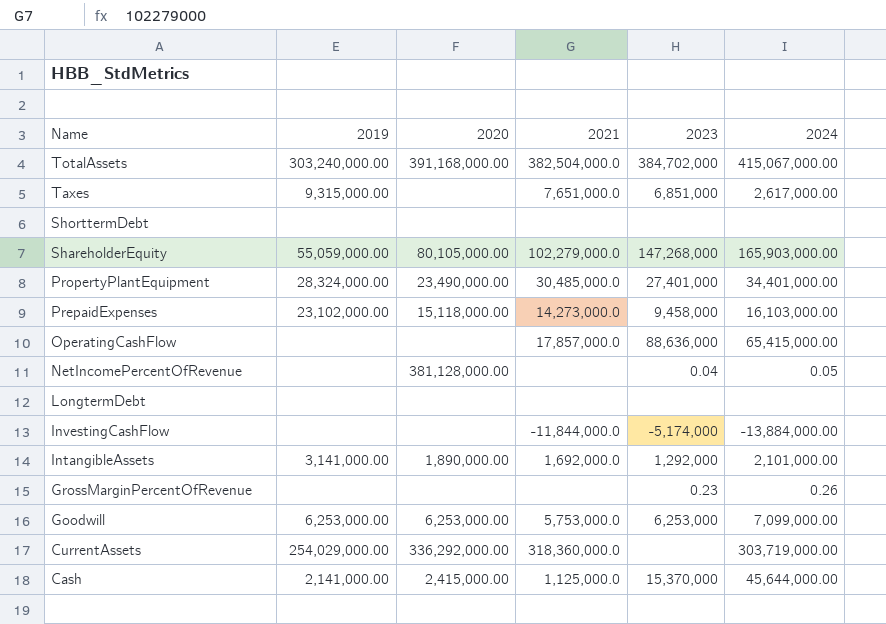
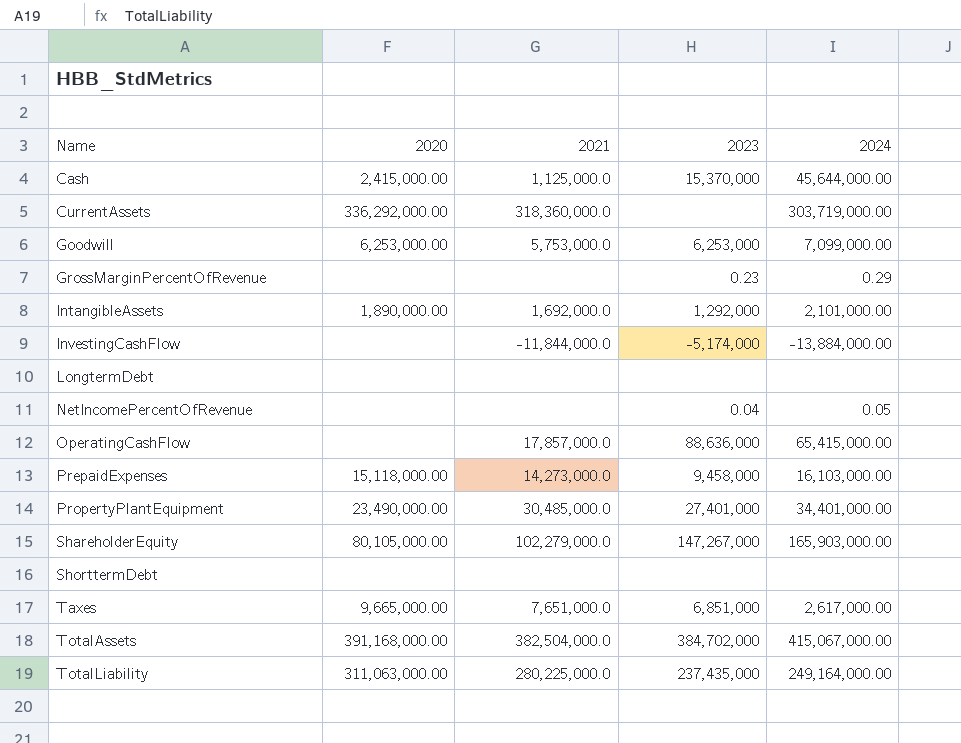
row order: Name descending -> Name ascending
column 2019 | position: 2 -> none
GrossMarginPercentOfRevenue | 2024: 0.26 -> 0.29
NetIncomePercentOfRevenue | 2020: 381,128,000.00 -> none
ShareholderEquity | 2023: 147,268,000 -> 147,267,000
Taxes | 2020: none -> 9,665,000.00
row TotalLiability: none -> 311,063,000.00 | 280,225,000.0 | 237,435,000 | 249,164,000.00

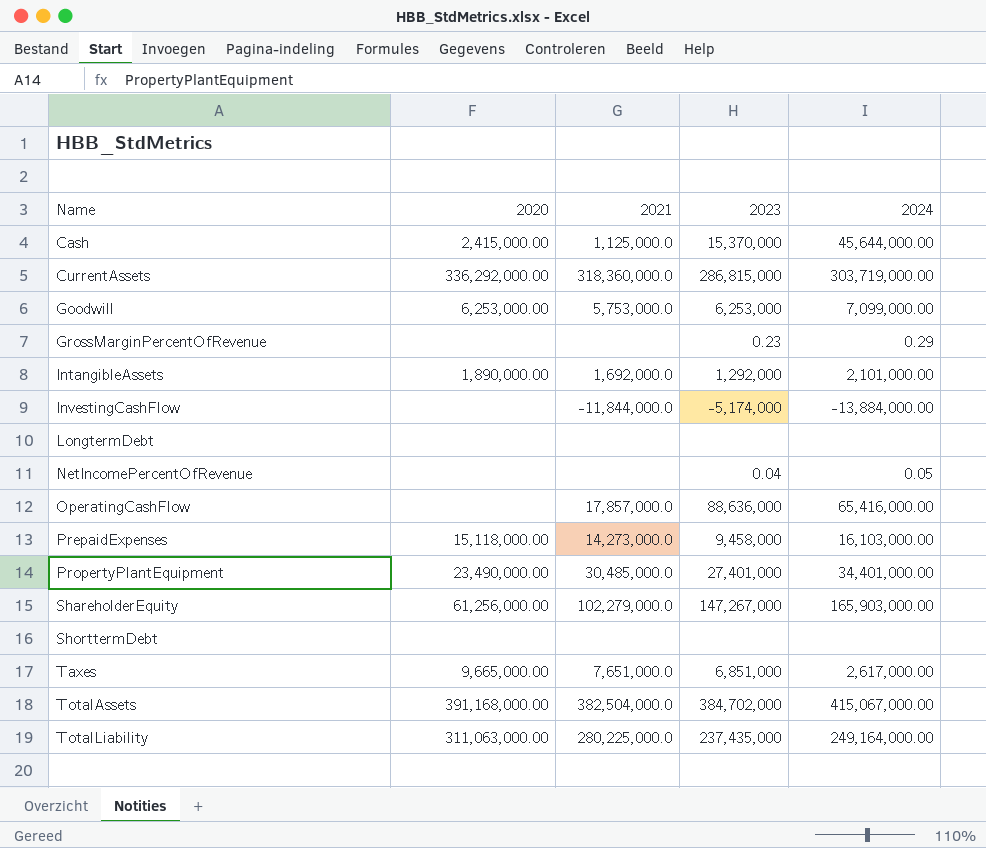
CurrentAssets | 2023: none -> 286,815,000
OperatingCashFlow | 2024: 65,415,000.00 -> 65,416,000.00
ShareholderEquity | 2020: 80,105,000.00 -> 61,256,000.00

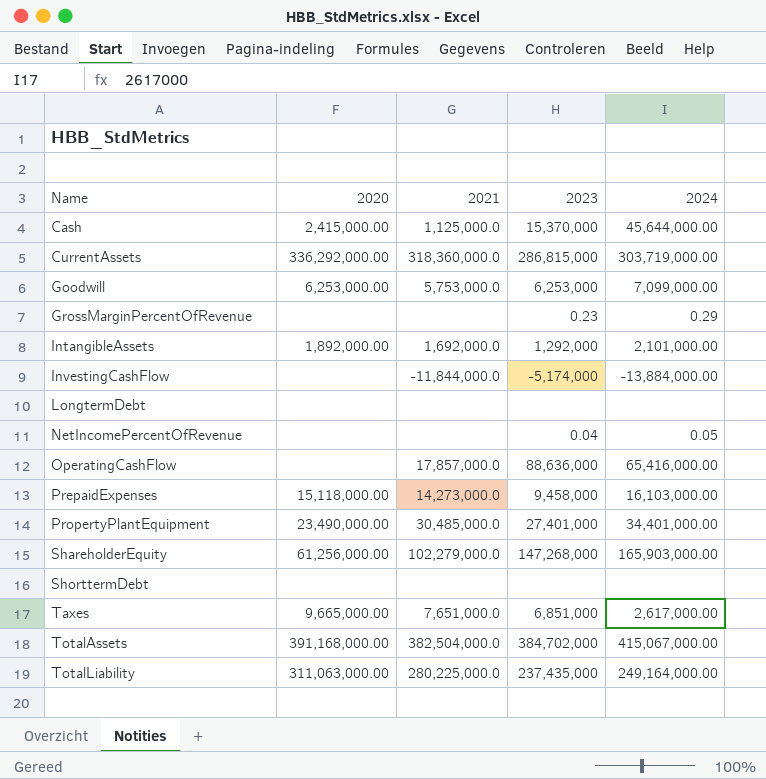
IntangibleAssets | 2020: 1,890,000.00 -> 1,892,000.00
ShareholderEquity | 2023: 147,267,000 -> 147,268,000

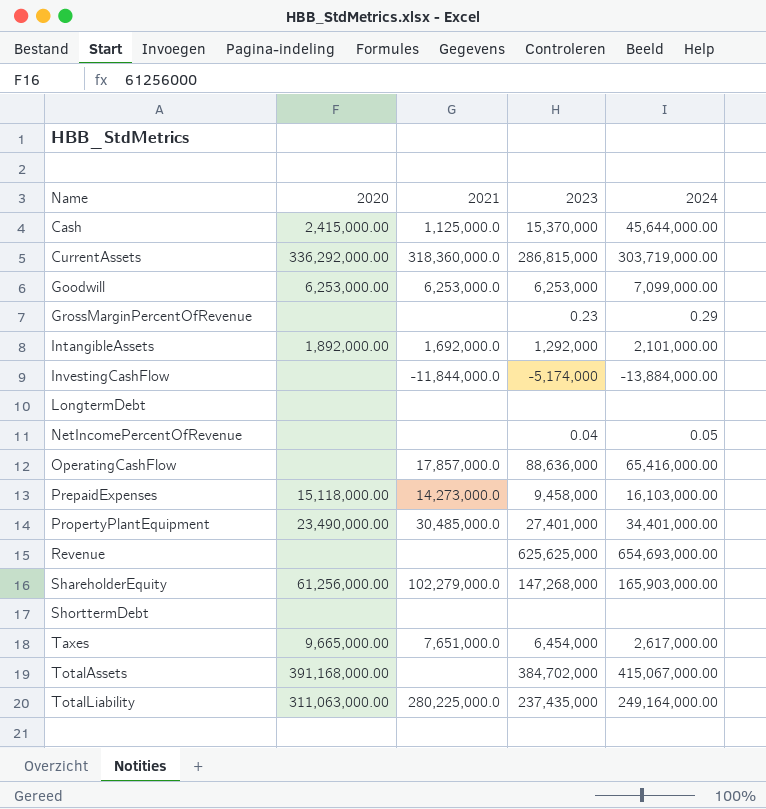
Goodwill | 2021: 5,753,000.0 -> 6,253,000.0
row Revenue: none -> none | none | 625,625,000 | 654,693,000.00
Taxes | 2023: 6,851,000 -> 6,454,000
TotalAssets | 2021: 382,504,000.0 -> none

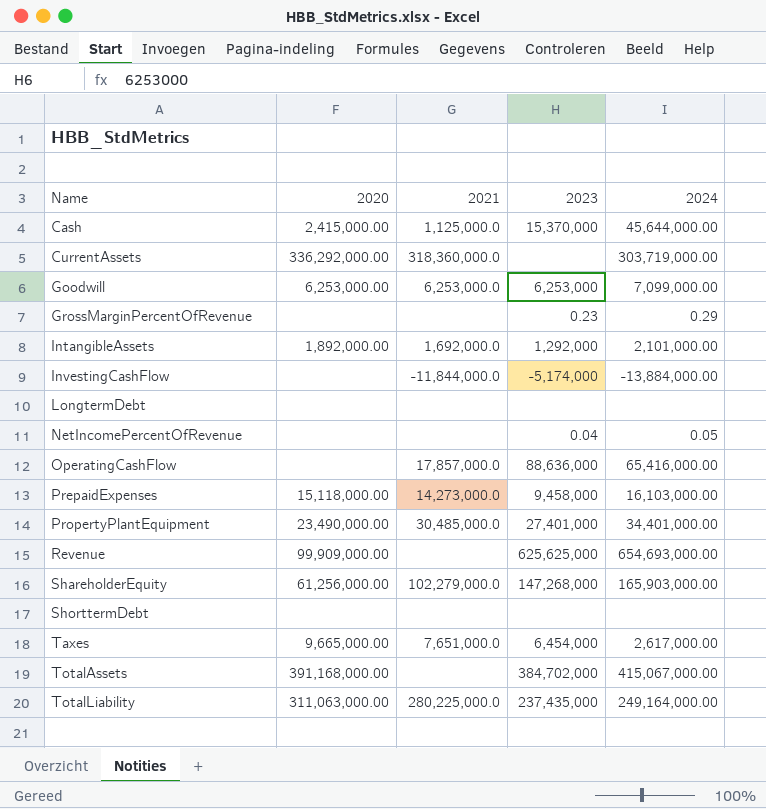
CurrentAssets | 2023: 286,815,000 -> none
Revenue | 2020: none -> 99,909,000.00

